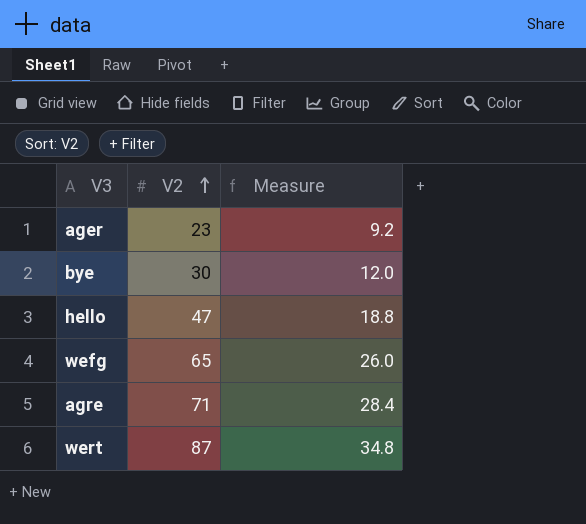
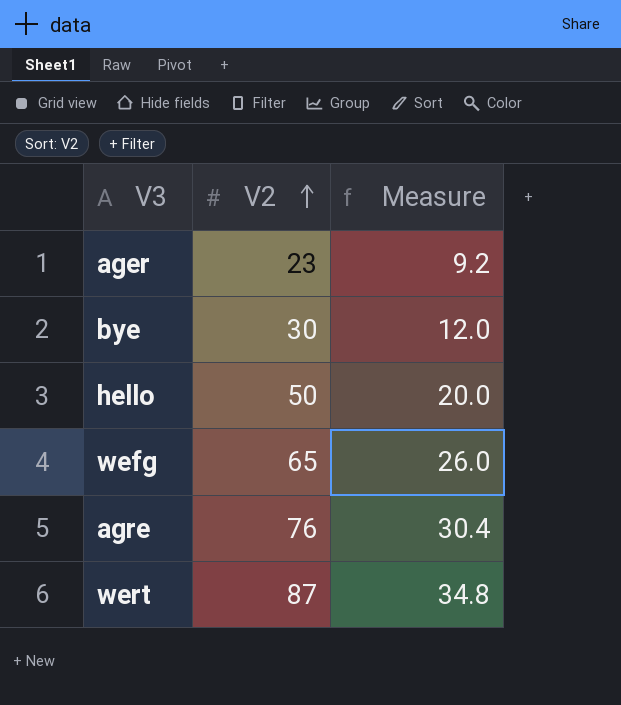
hello | V2: 47 -> 50
hello | Measure: 18.8 -> 20.0
agre | V2: 71 -> 76
agre | Measure: 28.4 -> 30.4

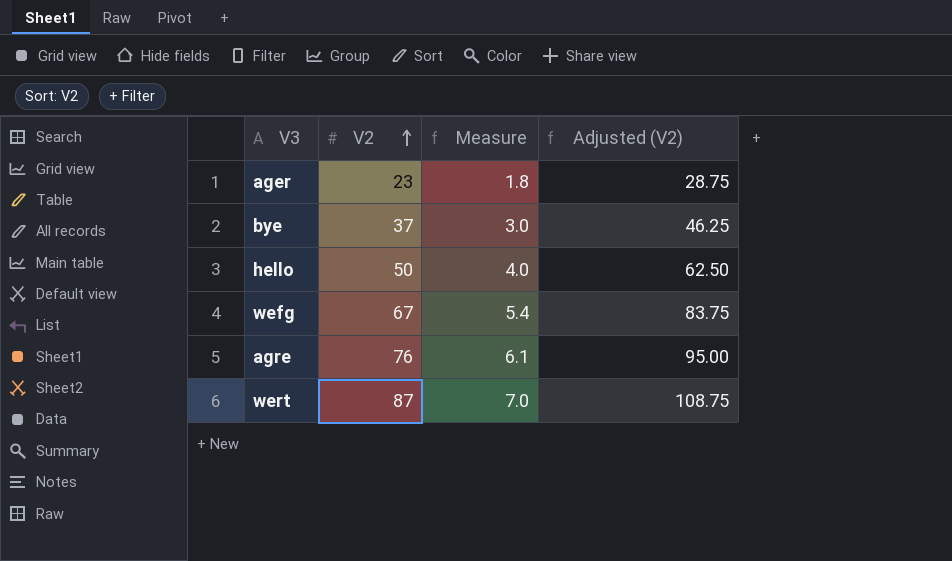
column Measure | formula: [V2] * 0.4 -> [V2] * 0.08
column Adjusted (V2) | formula: none -> [V2] * 1.25
bye | V2: 30 -> 37
wefg | V2: 65 -> 67

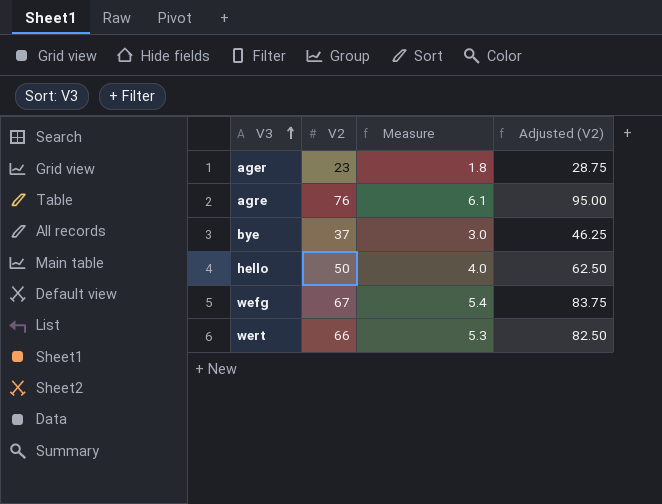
row order: V2 ascending -> V3 ascending
wert | V2: 87 -> 66
wert | Measure: 7.0 -> 5.3
wert | Adjusted (V2): 108.75 -> 82.50

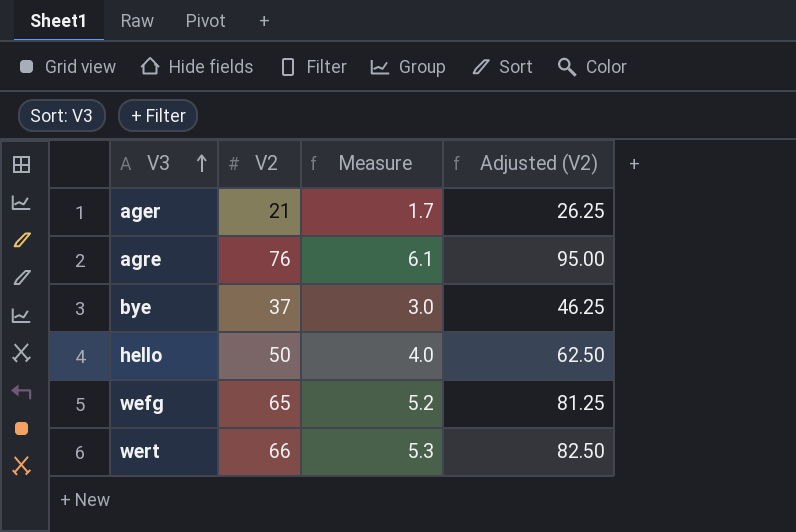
ager | V2: 23 -> 21
ager | Measure: 1.8 -> 1.7
ager | Adjusted (V2): 28.75 -> 26.25
wefg | V2: 67 -> 65
wefg | Measure: 5.4 -> 5.2
wefg | Adjusted (V2): 83.75 -> 81.25

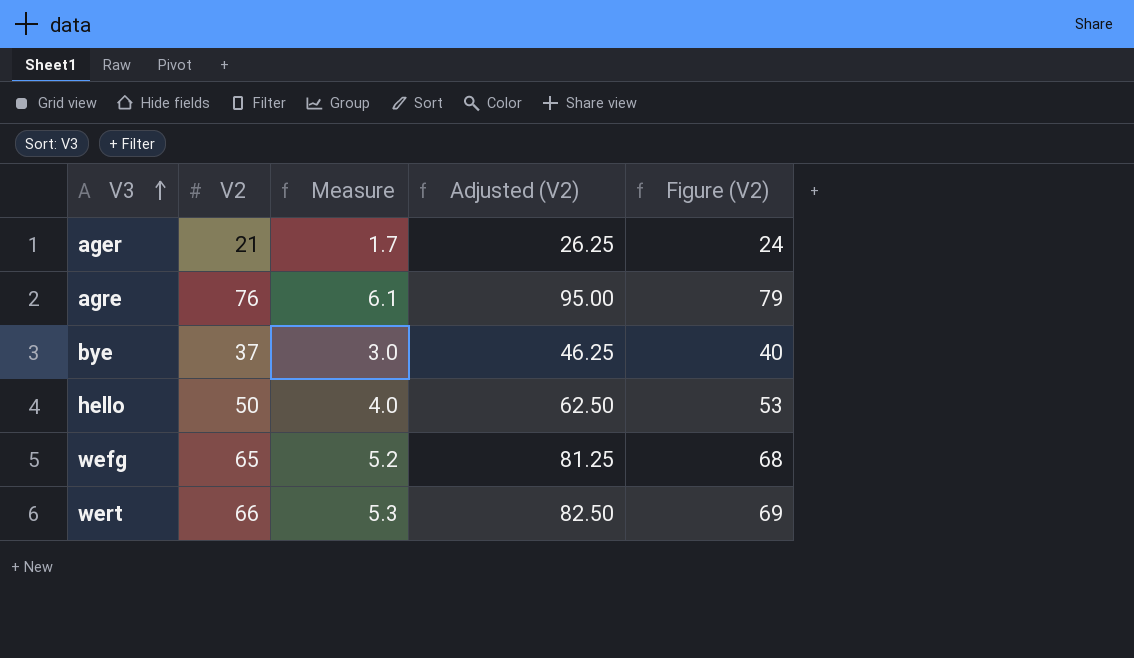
column Figure (V2) | formula: none -> [V2] + 3

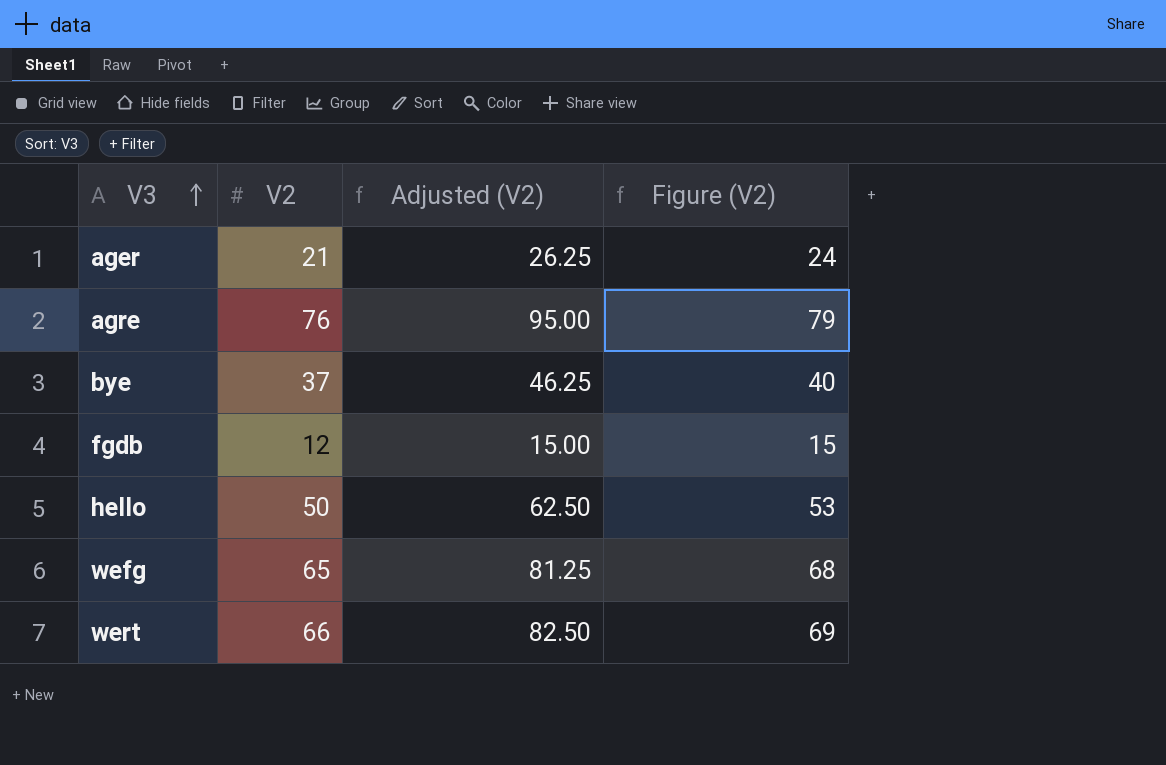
column Measure | formula: [V2] * 0.08 -> none
row fgdb: none -> 12 | 15.00 | 15

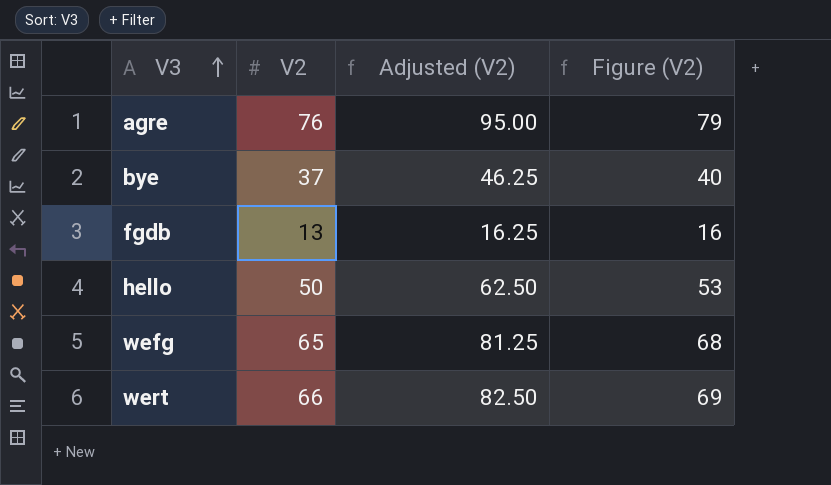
row ager: 21 | 26.25 | 24 -> none
fgdb | V2: 12 -> 13
fgdb | Adjusted (V2): 15.00 -> 16.25
fgdb | Figure (V2): 15 -> 16

